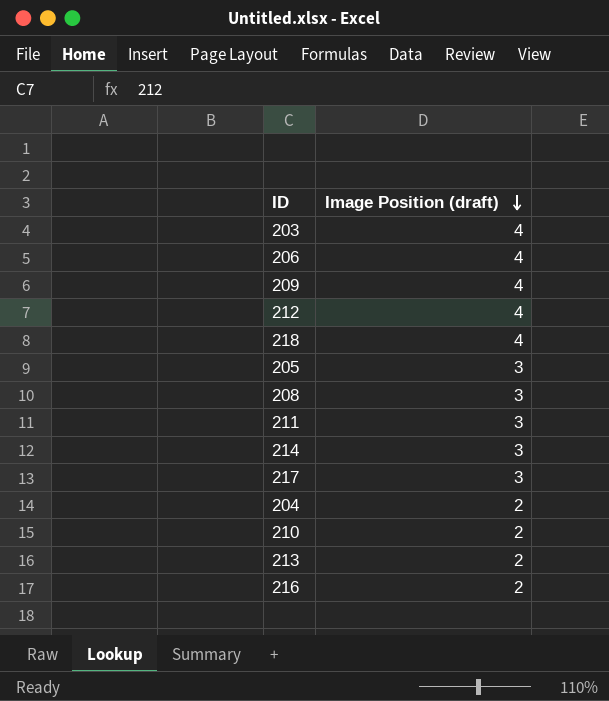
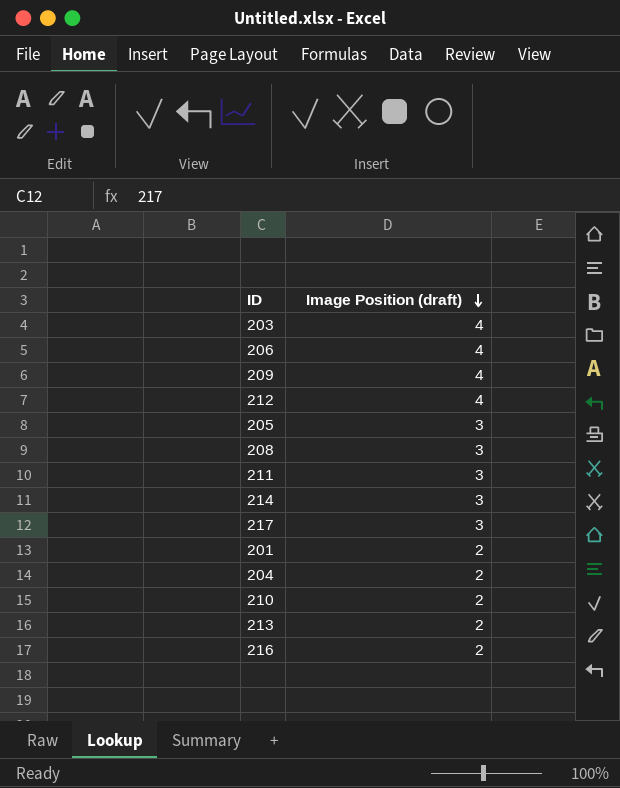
row 218: 4 -> none
row 201: none -> 2

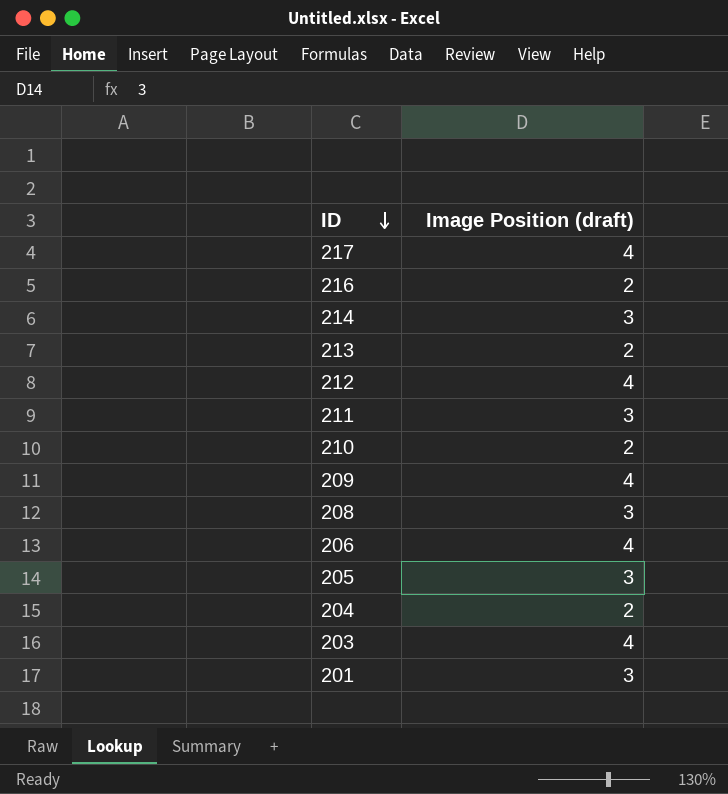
row order: Image Position (draft) descending -> ID descending
217 | Image Position (draft): 3 -> 4
201 | Image Position (draft): 2 -> 3

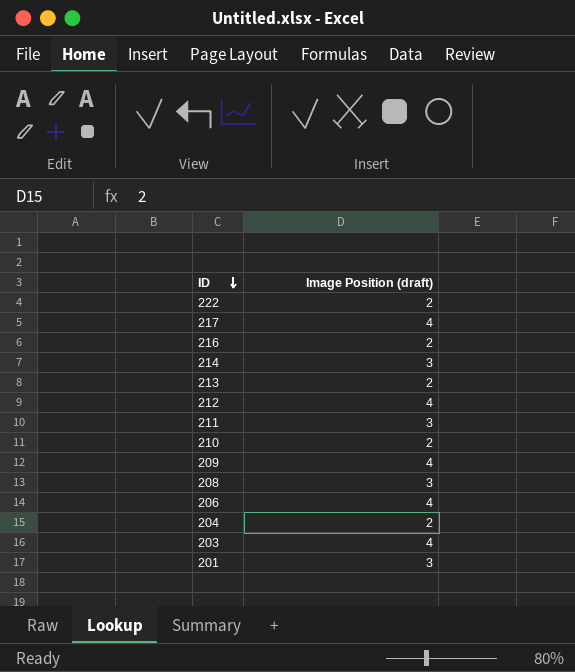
row 205: 3 -> none
row 222: none -> 2

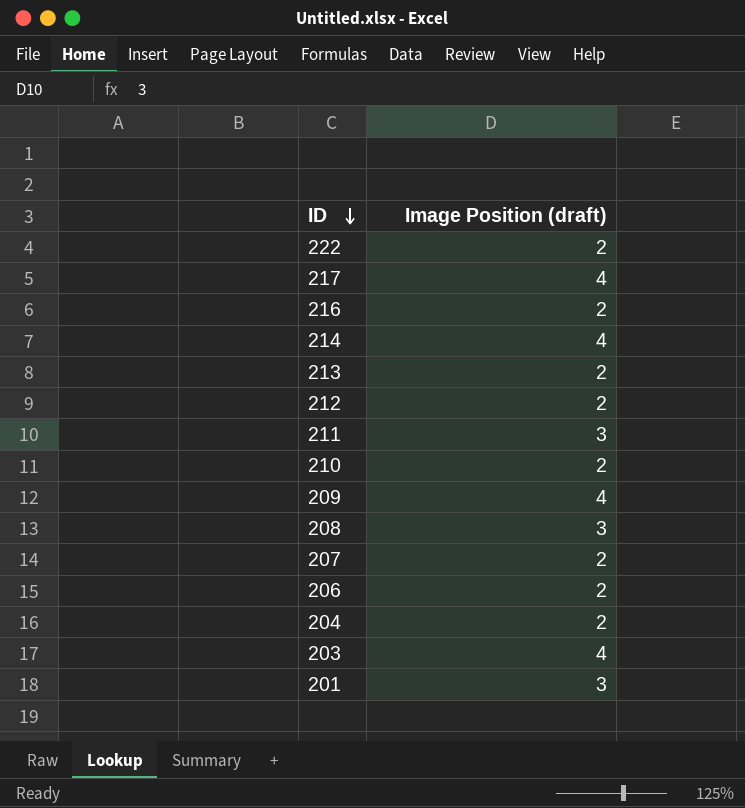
214 | Image Position (draft): 3 -> 4
212 | Image Position (draft): 4 -> 2
row 207: none -> 2
206 | Image Position (draft): 4 -> 2

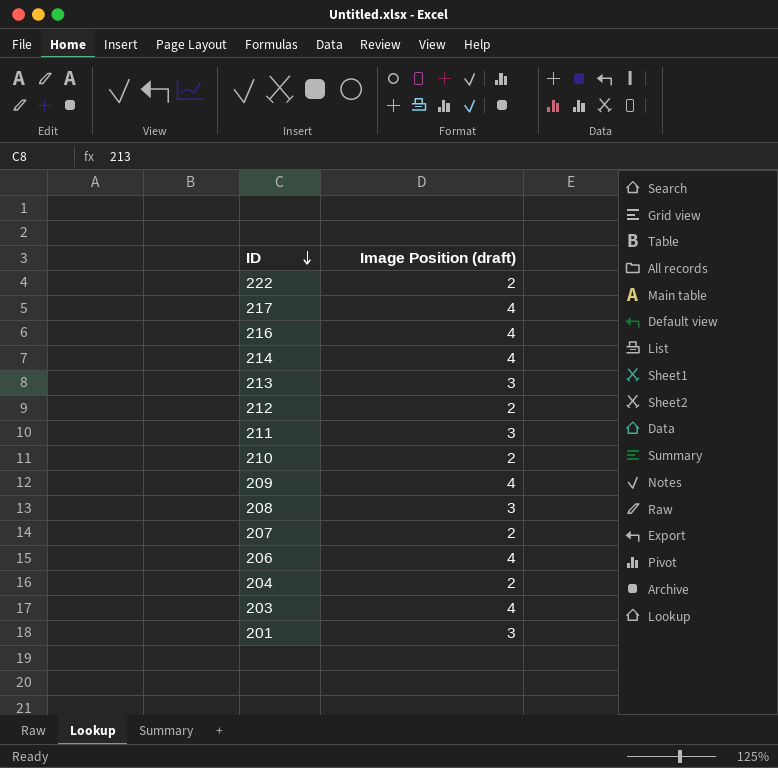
216 | Image Position (draft): 2 -> 4
213 | Image Position (draft): 2 -> 3
206 | Image Position (draft): 2 -> 4

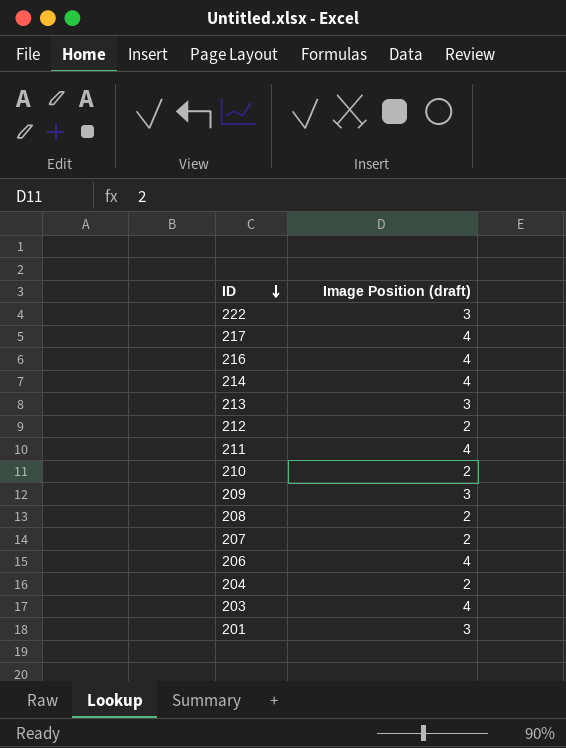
222 | Image Position (draft): 2 -> 3
211 | Image Position (draft): 3 -> 4
209 | Image Position (draft): 4 -> 3
208 | Image Position (draft): 3 -> 2

